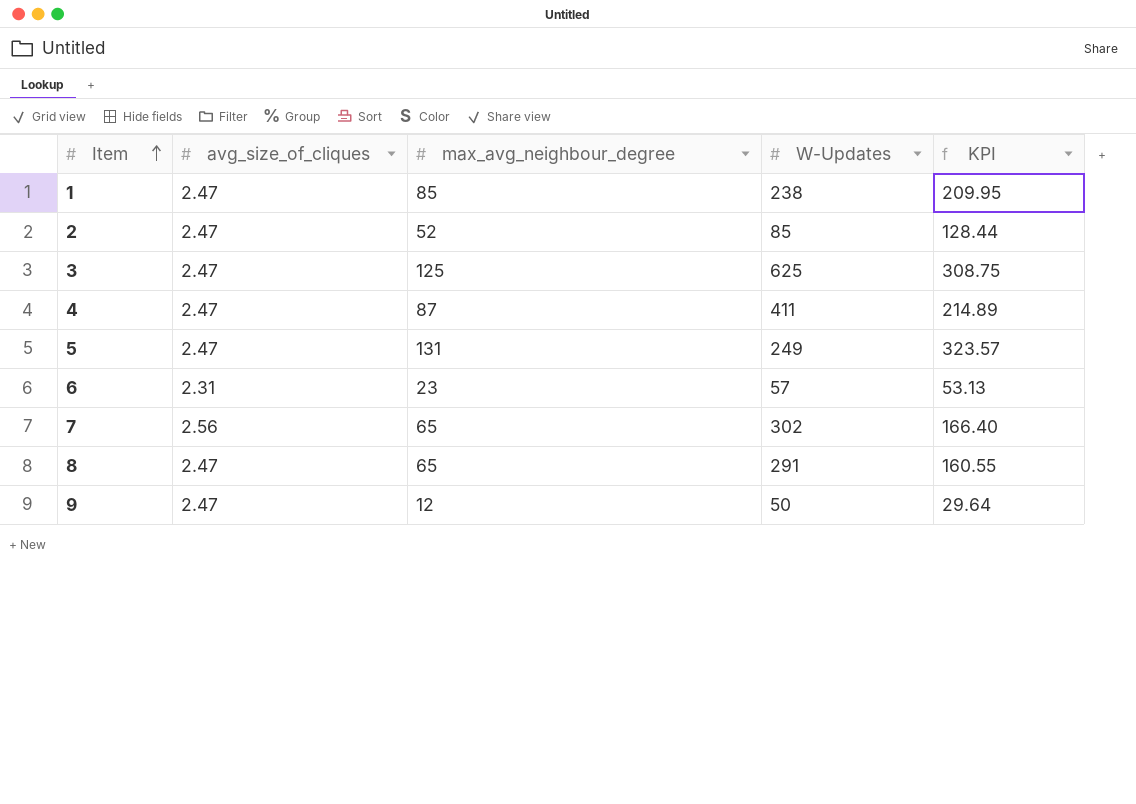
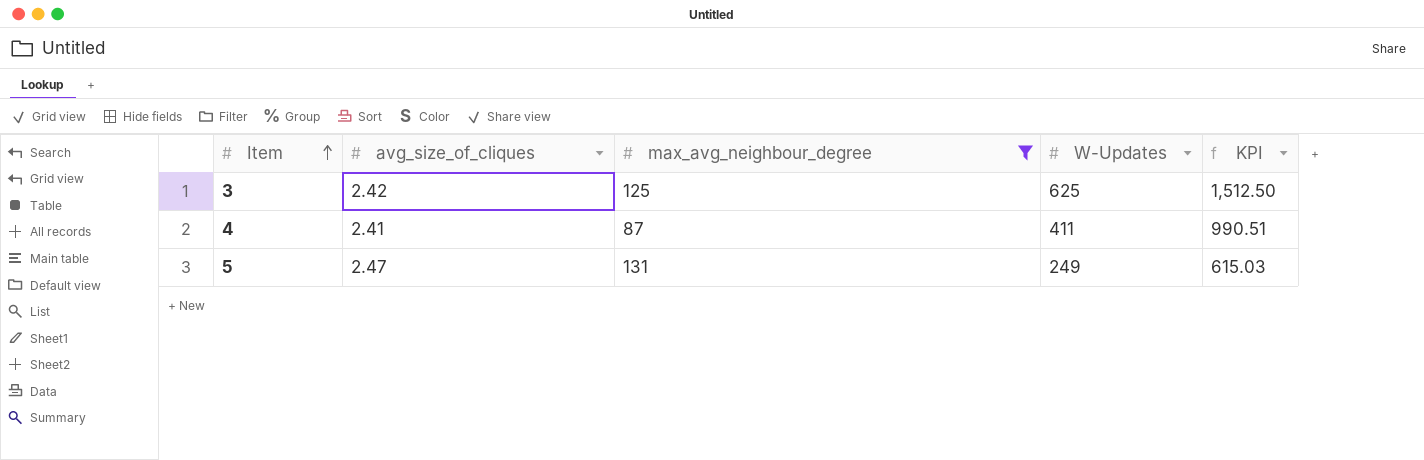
filter: none -> max_avg_neighbour_degree >= 87
column KPI | formula: [avg_size_of_cliques] * [max_avg_neighbour_degree] -> [avg_size_of_cliques] * [W-Updates]
3 | avg_size_of_cliques: 2.47 -> 2.42
4 | avg_size_of_cliques: 2.47 -> 2.41

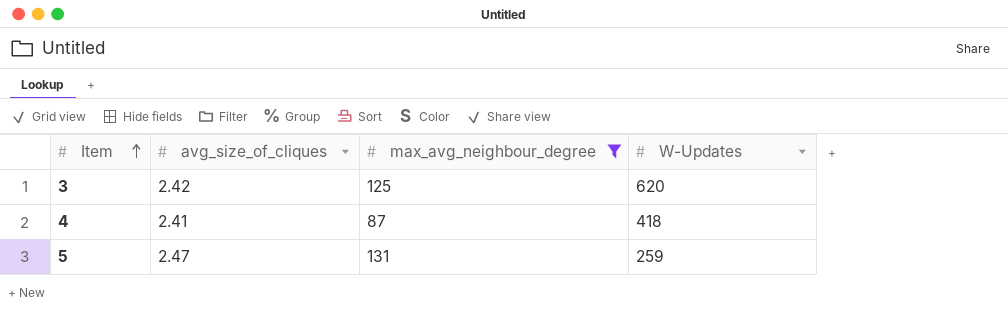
column KPI | formula: [avg_size_of_cliques] * [W-Updates] -> none
3 | W-Updates: 625 -> 620
4 | W-Updates: 411 -> 418
5 | W-Updates: 249 -> 259

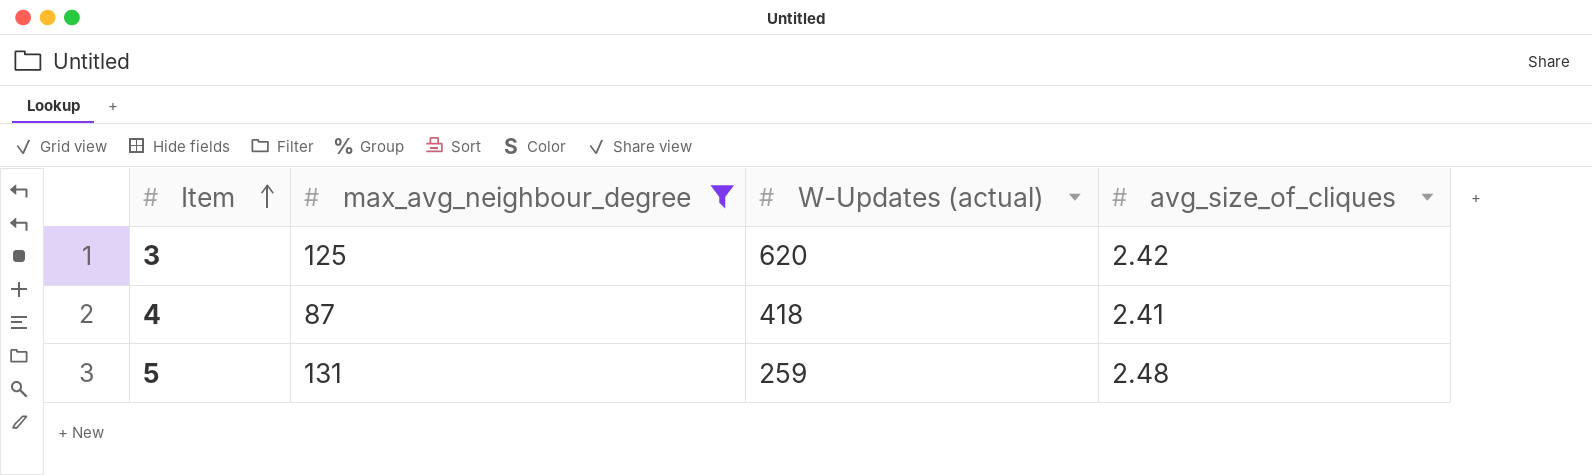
column name: W-Updates -> W-Updates (actual)
column avg_size_of_cliques | position: 2 -> 4
5 | avg_size_of_cliques: 2.47 -> 2.48

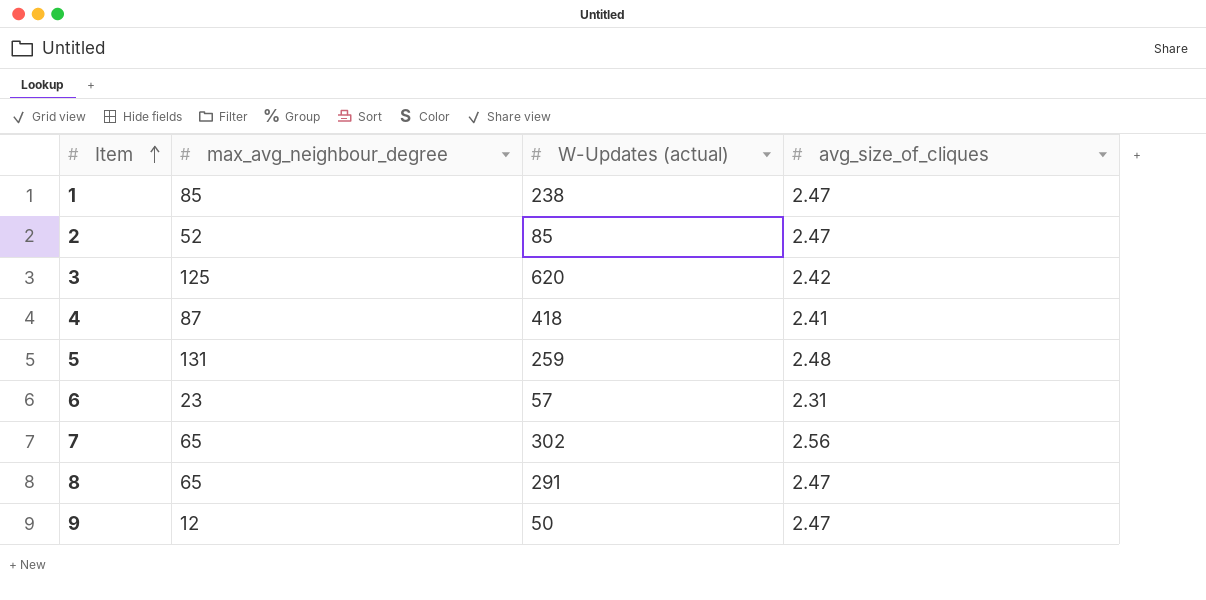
filter: max_avg_neighbour_degree >= 87 -> none

